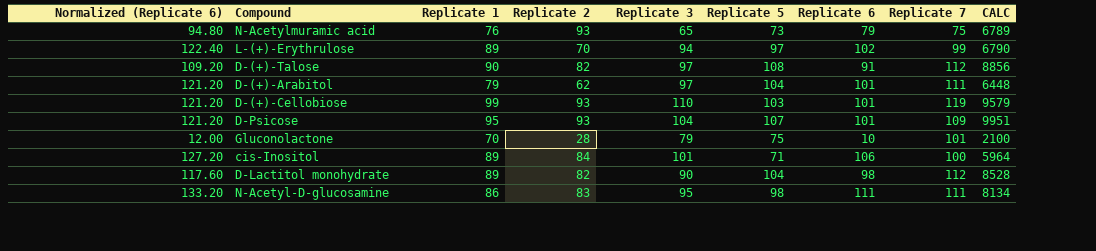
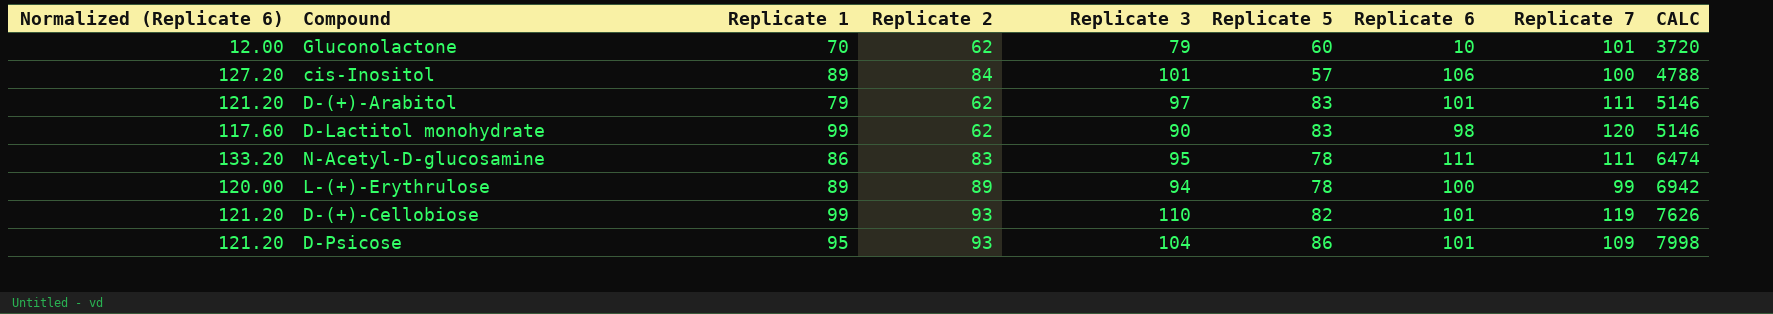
row order: none -> CALC ascending
row N-Acetylmuramic acid: 94.80 | 76 | 93 | 65 | 73 | 79 | 75 | 6789 -> none
row D-(+)-Talose: 109.20 | 90 | 82 | 97 | 108 | 91 | 112 | 8856 -> none
Gluconolactone | Replicate 2: 28 -> 62
Gluconolactone | Replicate 5: 75 -> 60
Gluconolactone | CALC: 2100 -> 3720
cis-Inositol | Replicate 5: 71 -> 57
cis-Inositol | CALC: 5964 -> 4788
D-(+)-Arabitol | Replicate 5: 104 -> 83
D-(+)-Arabitol | CALC: 6448 -> 5146
D-Lactitol monohydrate | Replicate 1: 89 -> 99
D-Lactitol monohydrate | Replicate 2: 82 -> 62
D-Lactitol monohydrate | Replicate 5: 104 -> 83
D-Lactitol monohydrate | Replicate 7: 112 -> 120
D-Lactitol monohydrate | CALC: 8528 -> 5146
N-Acetyl-D-glucosamine | Replicate 5: 98 -> 78
N-Acetyl-D-glucosamine | CALC: 8134 -> 6474
L-(+)-Erythrulose | Normalized (Replicate 6): 122.40 -> 120.00
L-(+)-Erythrulose | Replicate 2: 70 -> 89
L-(+)-Erythrulose | Replicate 5: 97 -> 78
L-(+)-Erythrulose | Replicate 6: 102 -> 100
L-(+)-Erythrulose | CALC: 6790 -> 6942
D-(+)-Cellobiose | Replicate 5: 103 -> 82
D-(+)-Cellobiose | CALC: 9579 -> 7626
D-Psicose | Replicate 5: 107 -> 86
D-Psicose | CALC: 9951 -> 7998

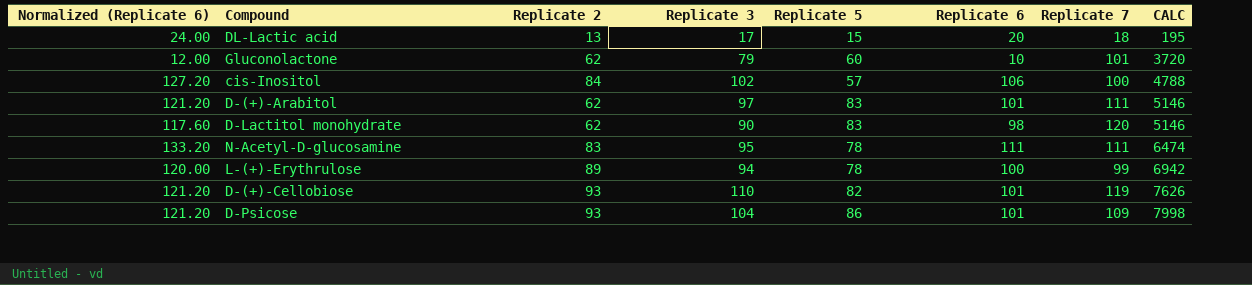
column Replicate 1 | position: 3 -> none
row DL-Lactic acid: none -> 24.00 | 13 | 17 | 15 | 20 | 18 | 195
cis-Inositol | Replicate 3: 101 -> 102

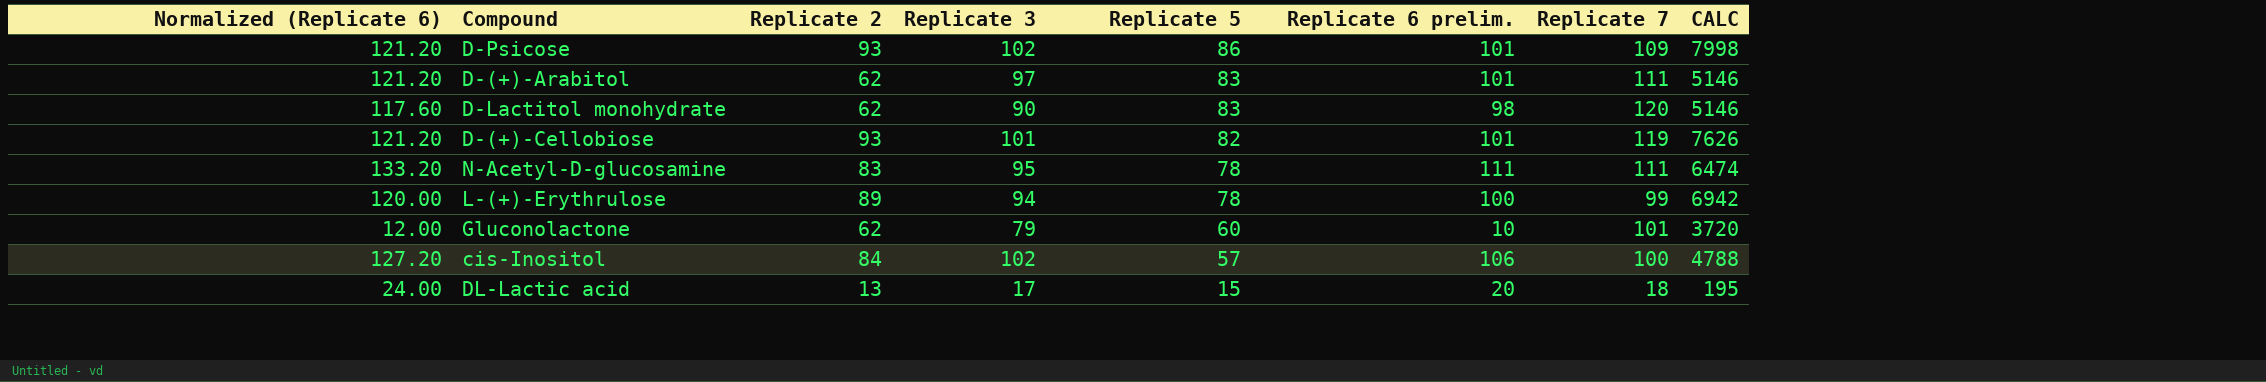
row order: CALC ascending -> Replicate 5 descending
column name: Replicate 6 -> Replicate 6 prelim.
D-Psicose | Replicate 3: 104 -> 102
D-(+)-Cellobiose | Replicate 3: 110 -> 101

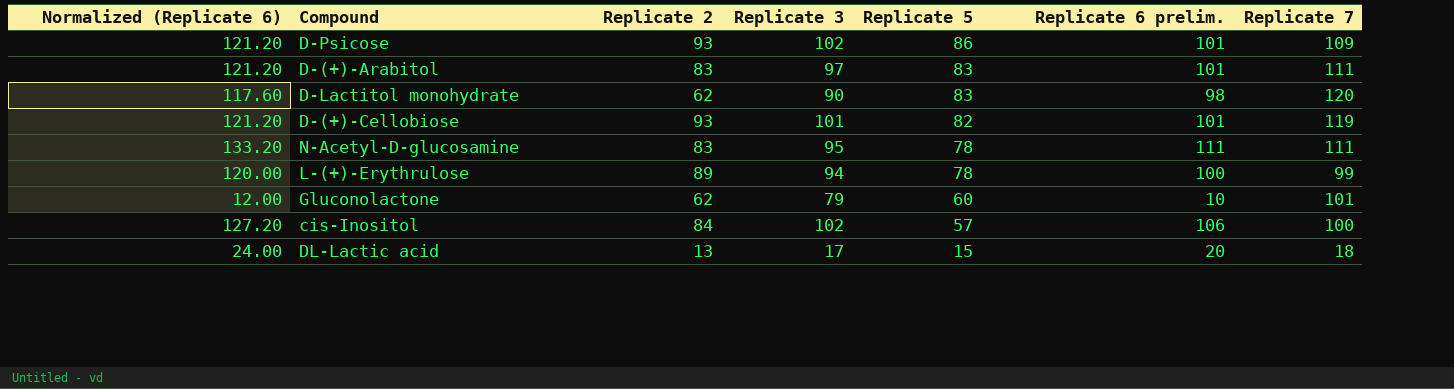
column CALC | formula: [Replicate 2] * [Replicate 5] -> none
D-(+)-Arabitol | Replicate 2: 62 -> 83

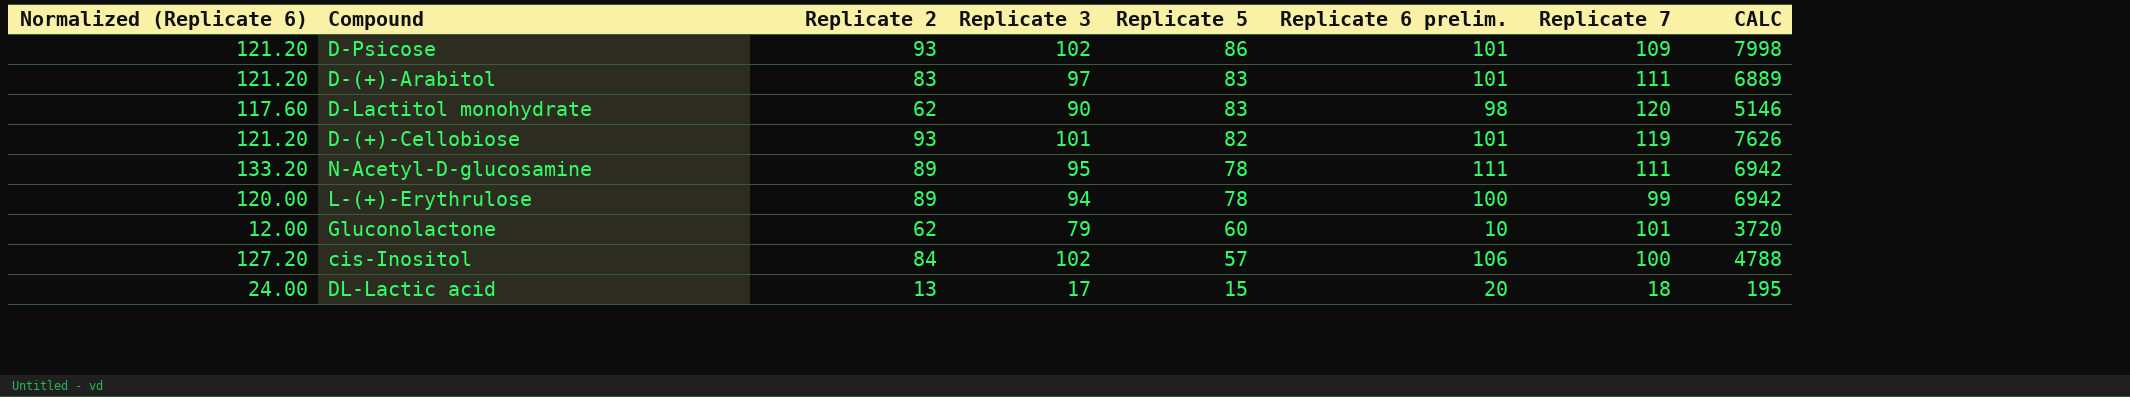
column CALC | formula: none -> [Replicate 2] * [Replicate 5]
N-Acetyl-D-glucosamine | Replicate 2: 83 -> 89

